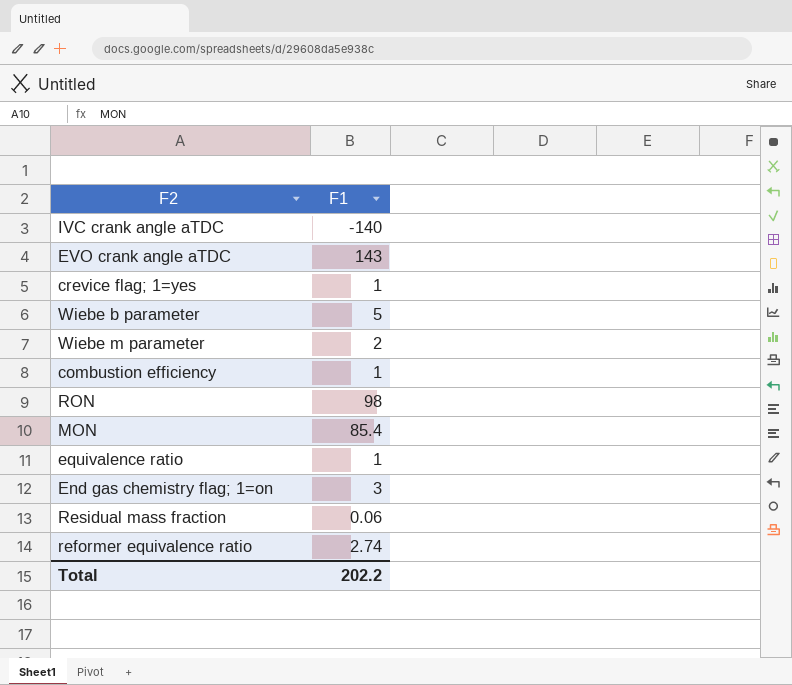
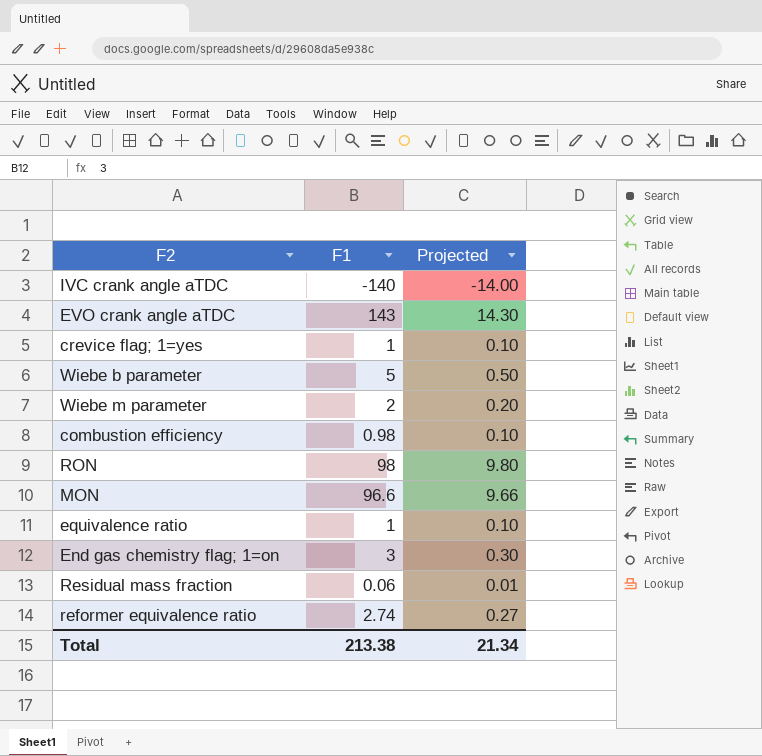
column Projected | formula: none -> [F1] * 0.1
combustion efficiency | F1: 1 -> 0.98
MON | F1: 85.4 -> 96.6
Total | F1: 202.2 -> 213.38

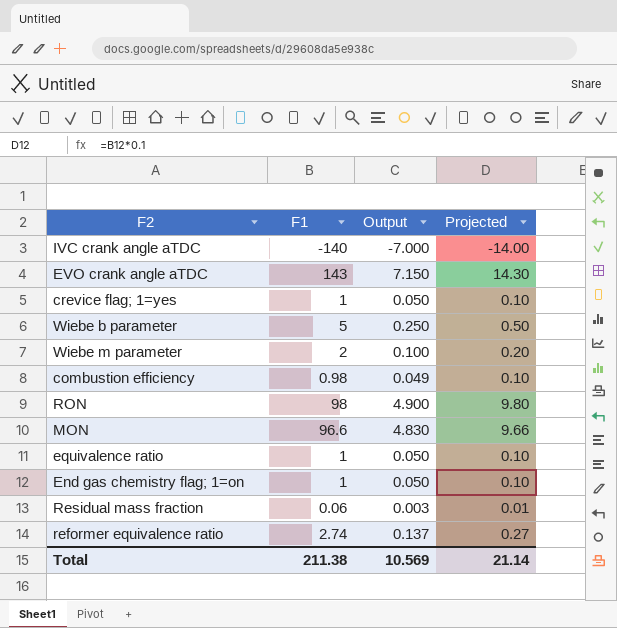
column Output | formula: none -> [F1] * 0.05
End gas chemistry flag; 1=on | F1: 3 -> 1
End gas chemistry flag; 1=on | Projected: 0.30 -> 0.10
Total | F1: 213.38 -> 211.38
Total | Projected: 21.34 -> 21.14

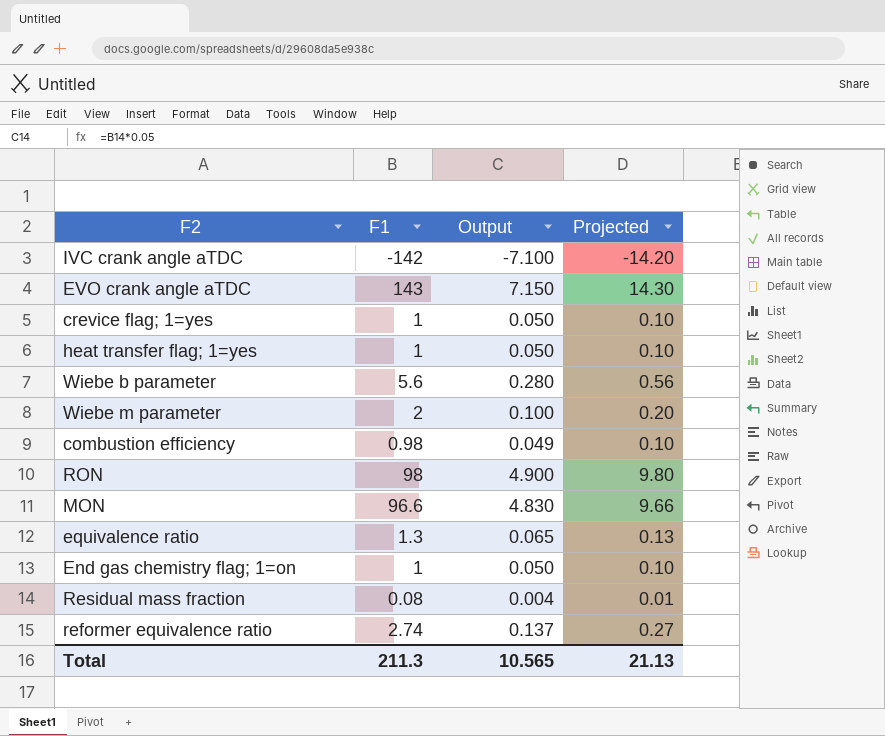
IVC crank angle aTDC | F1: -140 -> -142
IVC crank angle aTDC | Output: -7.000 -> -7.100
IVC crank angle aTDC | Projected: -14.00 -> -14.20
row heat transfer flag; 1=yes: none -> 1 | 0.050 | 0.10
Wiebe b parameter | F1: 5 -> 5.6
Wiebe b parameter | Output: 0.250 -> 0.280
Wiebe b parameter | Projected: 0.50 -> 0.56
equivalence ratio | F1: 1 -> 1.3
equivalence ratio | Output: 0.050 -> 0.065
equivalence ratio | Projected: 0.10 -> 0.13
Residual mass fraction | F1: 0.06 -> 0.08
Residual mass fraction | Output: 0.003 -> 0.004
Total | F1: 211.38 -> 211.3
Total | Output: 10.569 -> 10.565
Total | Projected: 21.14 -> 21.13

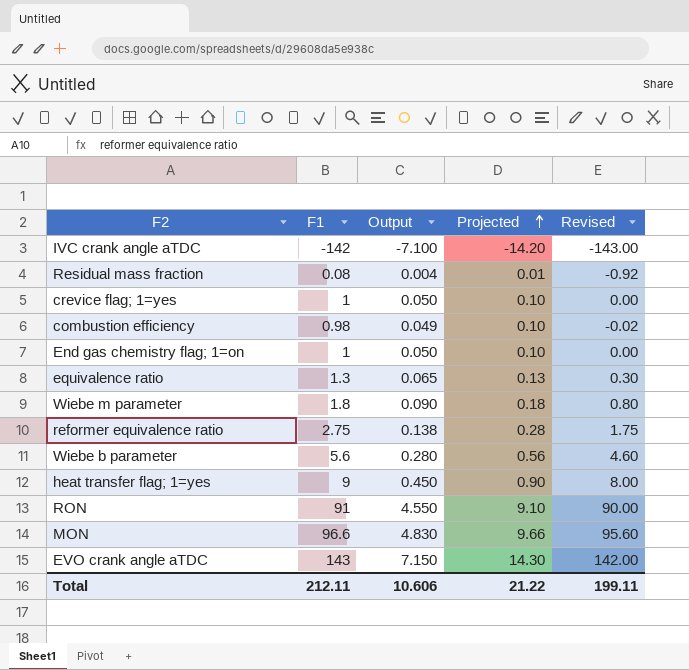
row order: none -> Projected ascending
column Revised | formula: none -> [F1] - 1
Wiebe m parameter | F1: 2 -> 1.8
Wiebe m parameter | Output: 0.100 -> 0.090
Wiebe m parameter | Projected: 0.20 -> 0.18
reformer equivalence ratio | F1: 2.74 -> 2.75
reformer equivalence ratio | Output: 0.137 -> 0.138
reformer equivalence ratio | Projected: 0.27 -> 0.28
heat transfer flag; 1=yes | F1: 1 -> 9
heat transfer flag; 1=yes | Output: 0.050 -> 0.450
heat transfer flag; 1=yes | Projected: 0.10 -> 0.90
RON | F1: 98 -> 91
RON | Output: 4.900 -> 4.550
RON | Projected: 9.80 -> 9.10
Total | F1: 211.3 -> 212.11
Total | Output: 10.565 -> 10.606
Total | Projected: 21.13 -> 21.22

